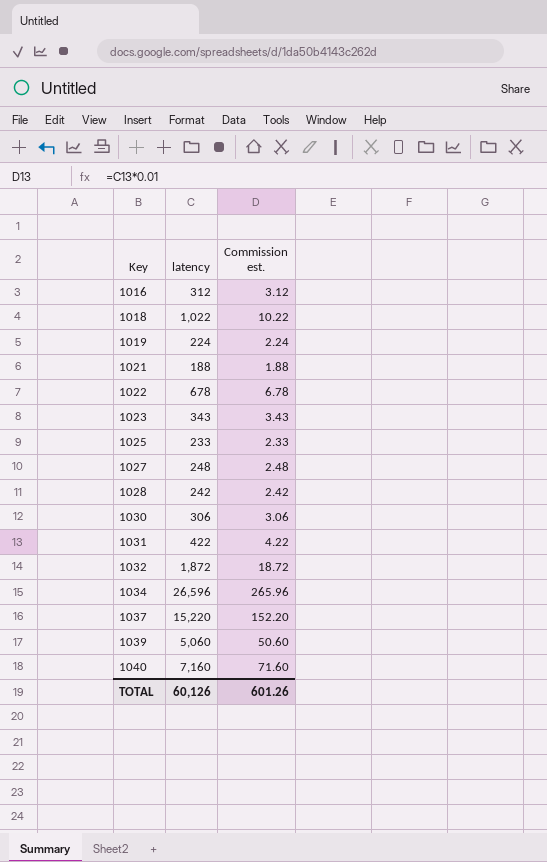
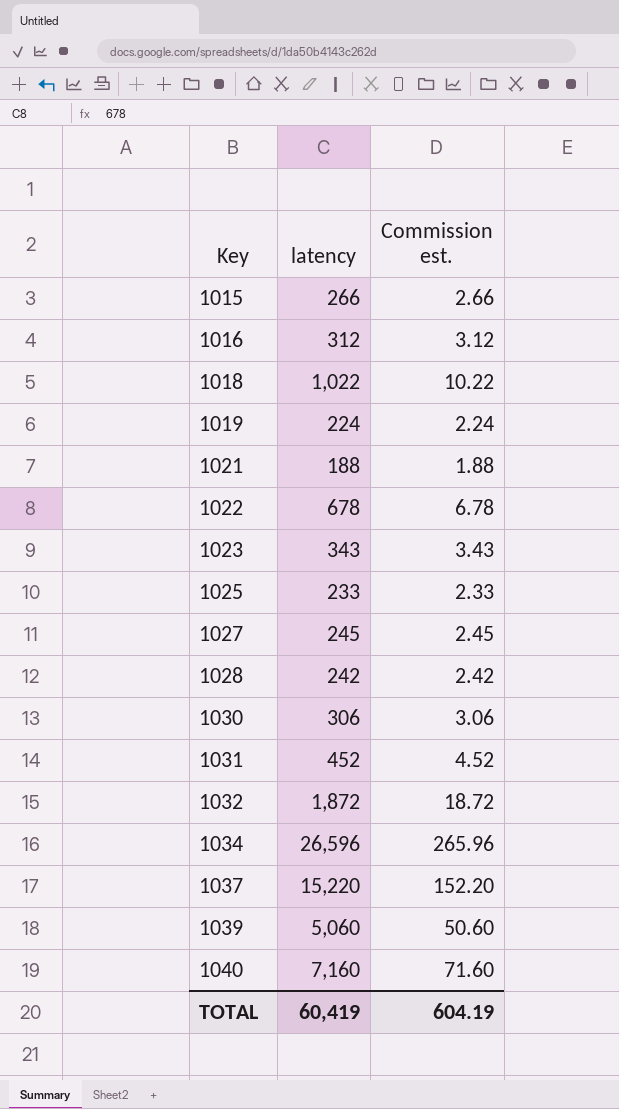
row 1015: none -> 266 | 2.66
1027 | latency: 248 -> 245
1027 | Commission est.: 2.48 -> 2.45
1031 | latency: 422 -> 452
1031 | Commission est.: 4.22 -> 4.52
TOTAL | latency: 60,126 -> 60,419
TOTAL | Commission est.: 601.26 -> 604.19

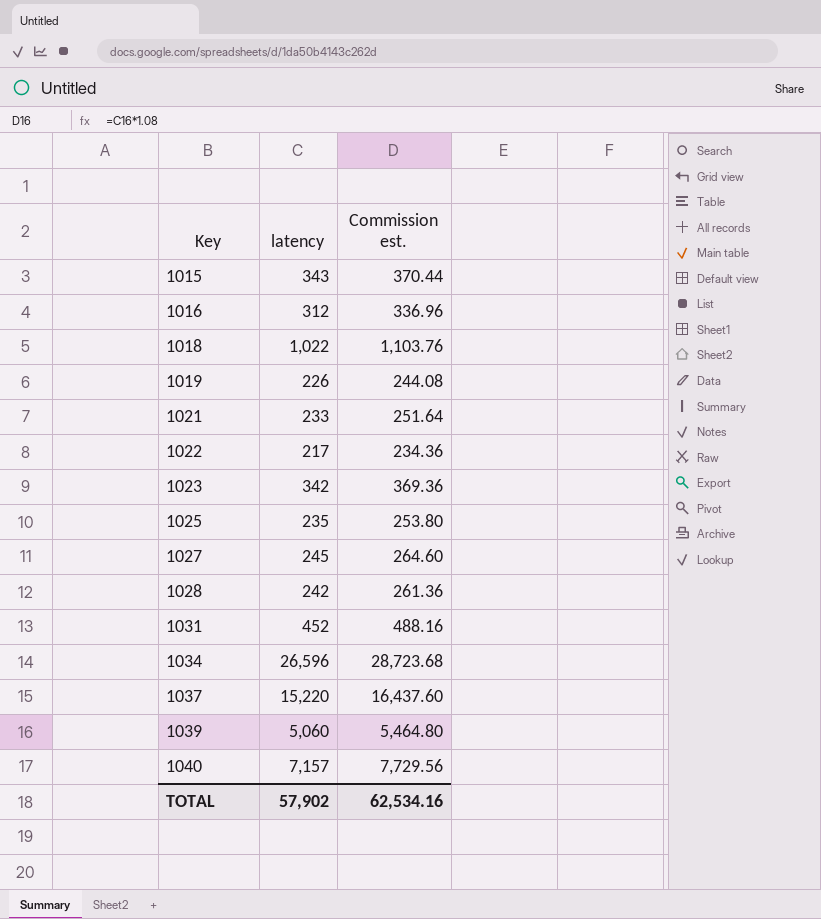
column Commission est. | formula: [latency] * 0.01 -> [latency] * 1.08
row 1030: 306 | 3.06 -> none
row 1032: 1,872 | 18.72 -> none
1015 | latency: 266 -> 343
1019 | latency: 224 -> 226
1021 | latency: 188 -> 233
1022 | latency: 678 -> 217
1023 | latency: 343 -> 342
1025 | latency: 233 -> 235
1040 | latency: 7,160 -> 7,157
TOTAL | latency: 60,419 -> 57,902
TOTAL | Commission est.: 604.19 -> 62,534.16

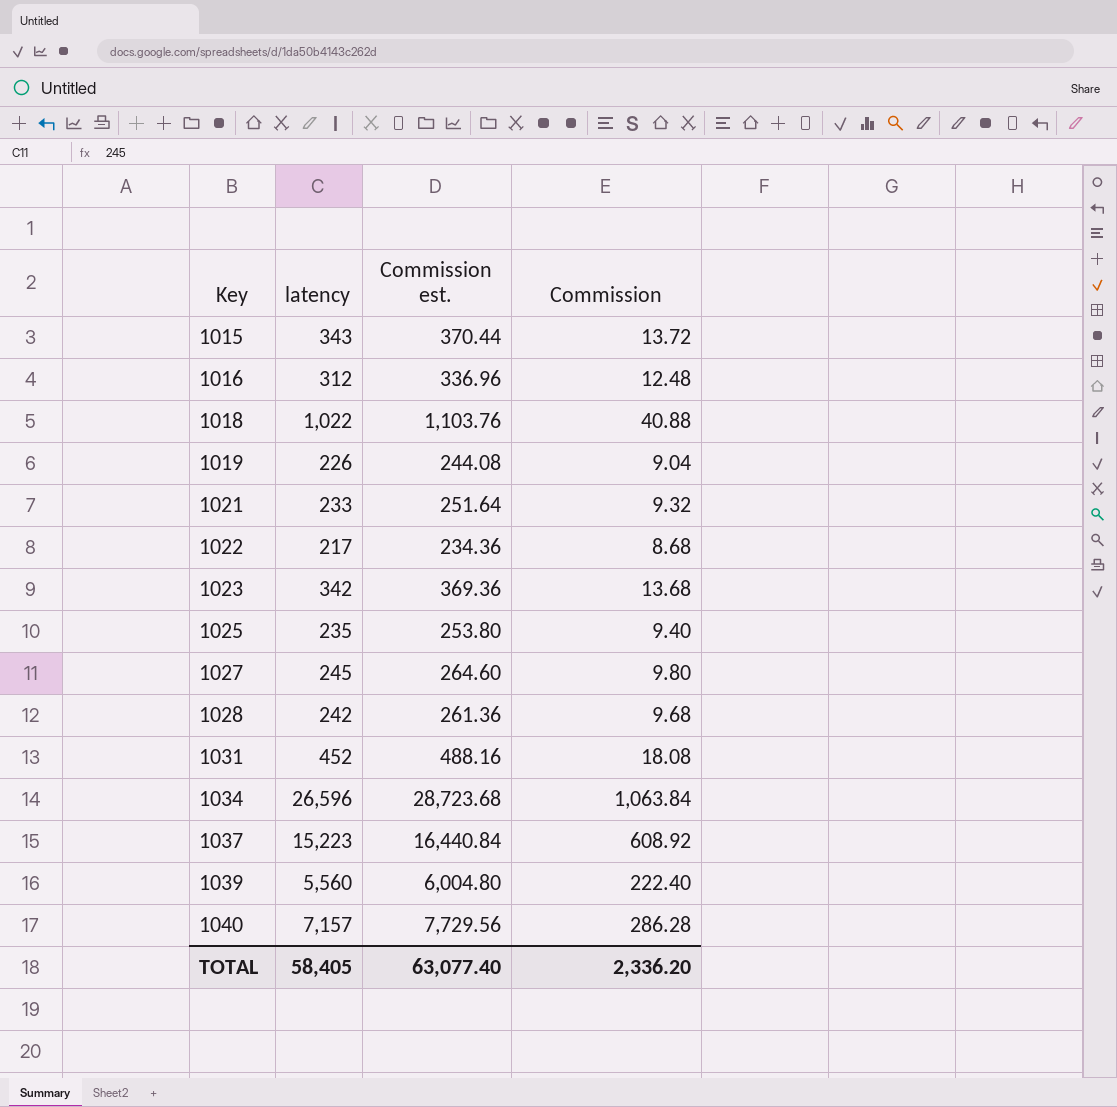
column Commission | formula: none -> [latency] * 0.04
1037 | latency: 15,220 -> 15,223
1037 | Commission est.: 16,437.60 -> 16,440.84
1039 | latency: 5,060 -> 5,560
1039 | Commission est.: 5,464.80 -> 6,004.80
TOTAL | latency: 57,902 -> 58,405
TOTAL | Commission est.: 62,534.16 -> 63,077.40

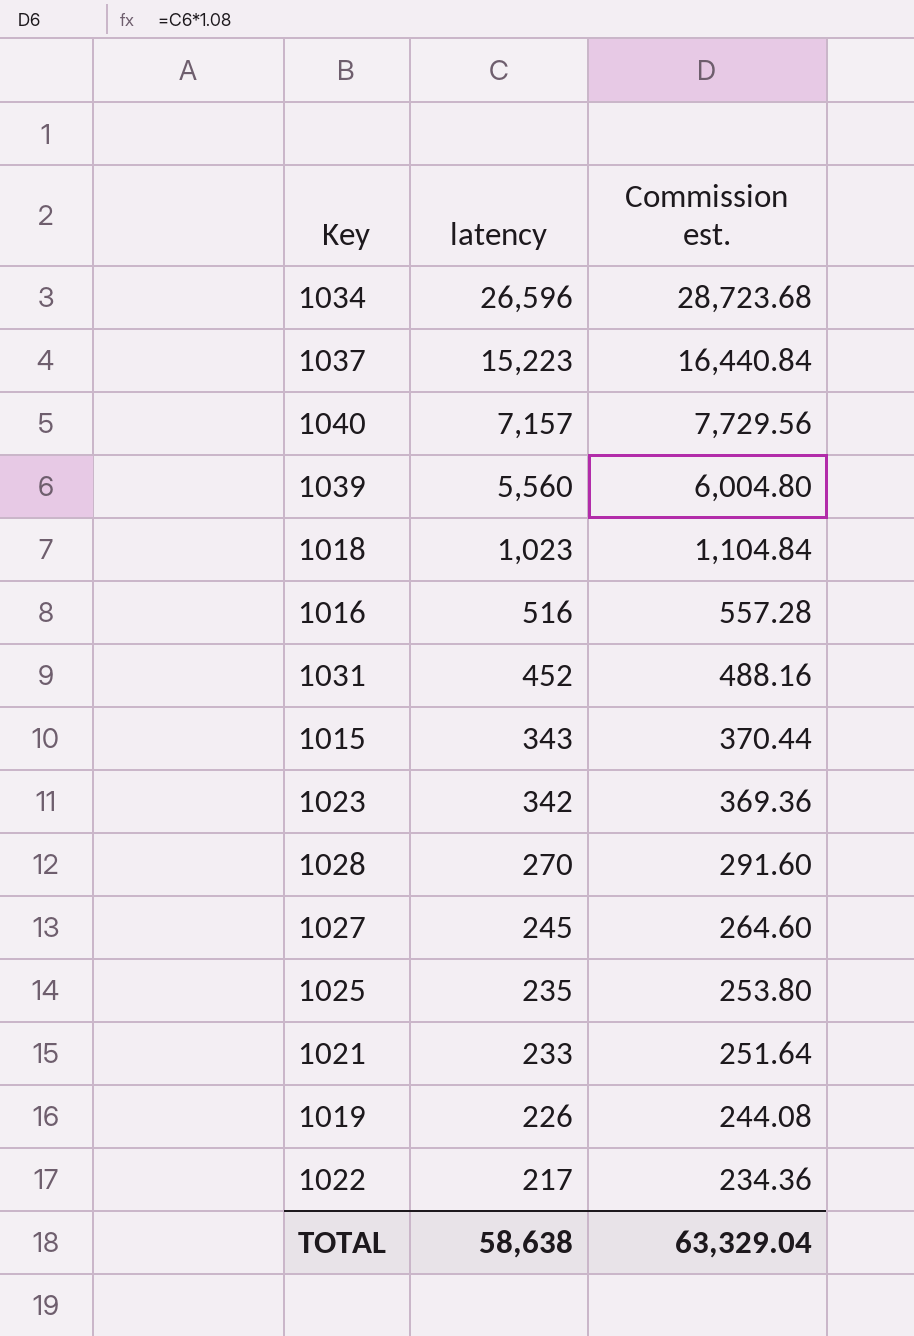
row order: Key ascending -> latency descending
column Commission | formula: [latency] * 0.04 -> none
1018 | latency: 1,022 -> 1,023
1018 | Commission est.: 1,103.76 -> 1,104.84
1016 | latency: 312 -> 516
1016 | Commission est.: 336.96 -> 557.28
1028 | latency: 242 -> 270
1028 | Commission est.: 261.36 -> 291.60
TOTAL | latency: 58,405 -> 58,638
TOTAL | Commission est.: 63,077.40 -> 63,329.04

